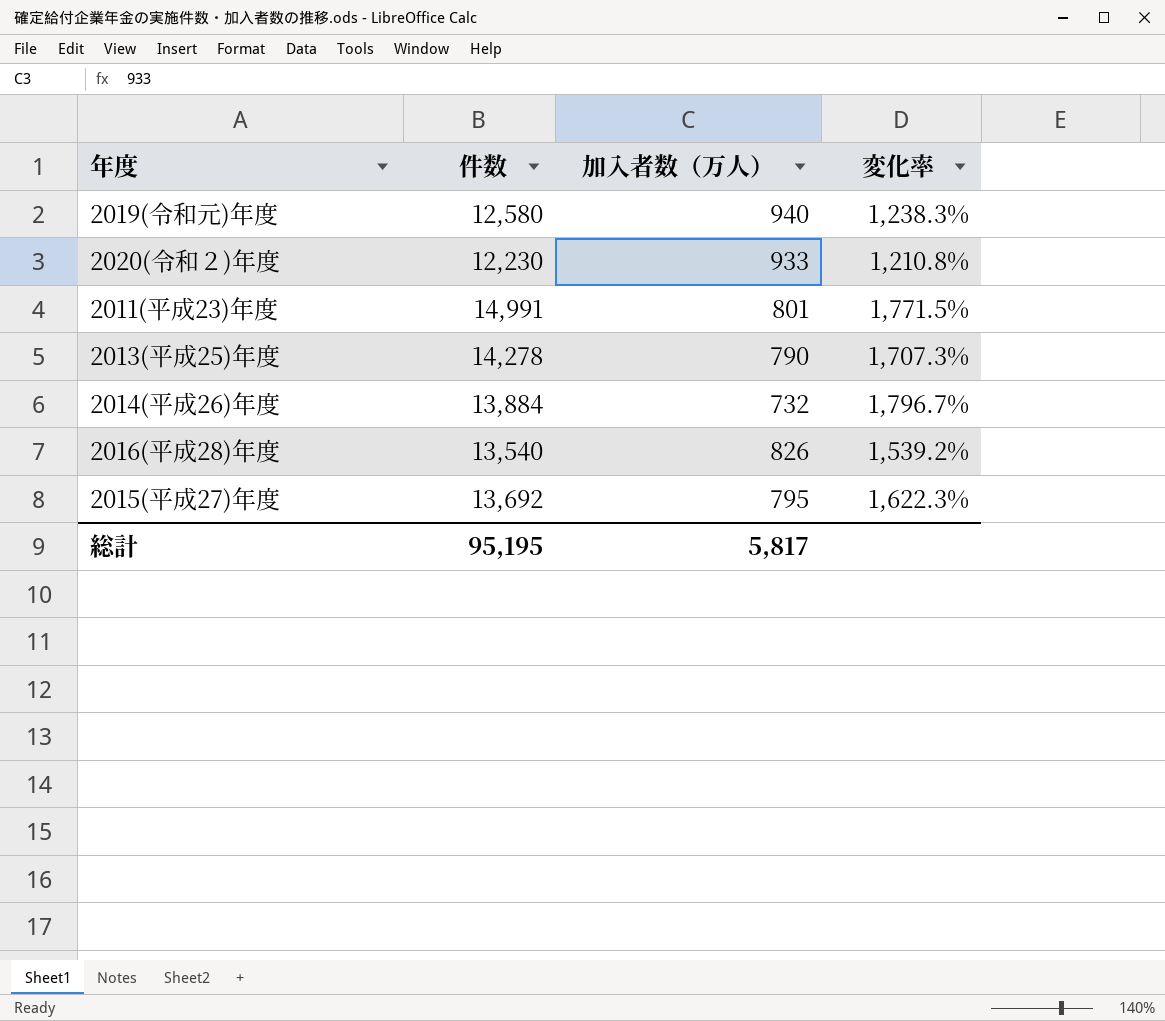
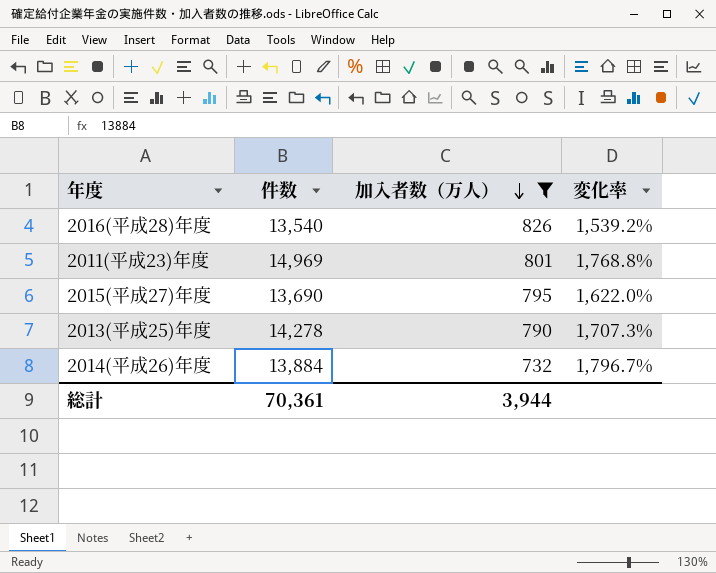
filter: none -> 加入者数（万人） <= 826
row order: none -> 加入者数（万人） descending
2011(平成23)年度 | 件数: 14,991 -> 14,969
2011(平成23)年度 | 変化率: 1,771.5% -> 1,768.8%
2015(平成27)年度 | 件数: 13,692 -> 13,690
2015(平成27)年度 | 変化率: 1,622.3% -> 1,622.0%
総計 | 件数: 95,195 -> 70,361
総計 | 加入者数（万人）: 5,817 -> 3,944

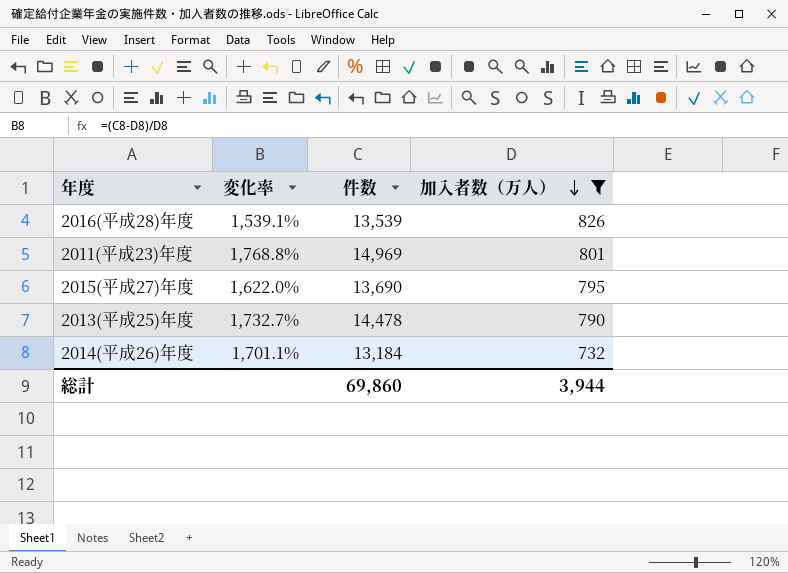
column 変化率 | position: 4 -> 2
2016(平成28)年度 | 変化率: 1,539.2% -> 1,539.1%
2016(平成28)年度 | 件数: 13,540 -> 13,539
2013(平成25)年度 | 変化率: 1,707.3% -> 1,732.7%
2013(平成25)年度 | 件数: 14,278 -> 14,478
2014(平成26)年度 | 変化率: 1,796.7% -> 1,701.1%
2014(平成26)年度 | 件数: 13,884 -> 13,184
総計 | 件数: 70,361 -> 69,860

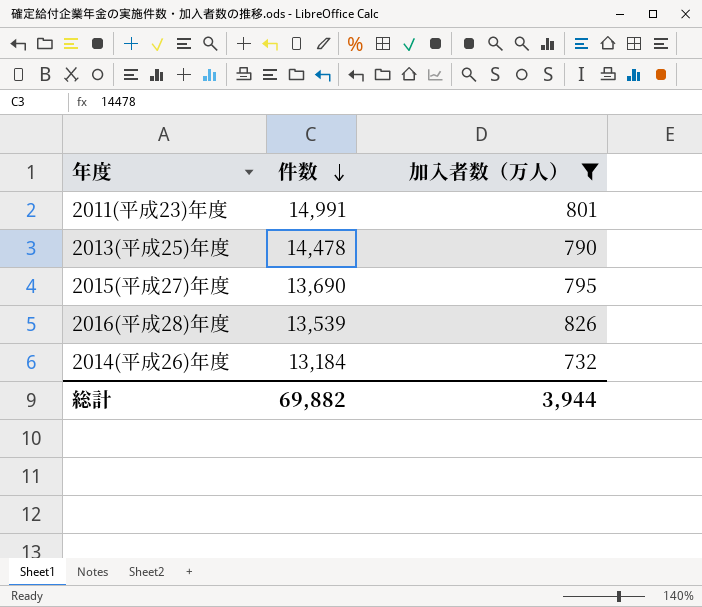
row order: 加入者数（万人） descending -> 件数 descending
column 変化率 | formula: ([件数] - [加入者数（万人）]) / [加入者数（万人）] -> none
2011(平成23)年度 | 件数: 14,969 -> 14,991
総計 | 件数: 69,860 -> 69,882

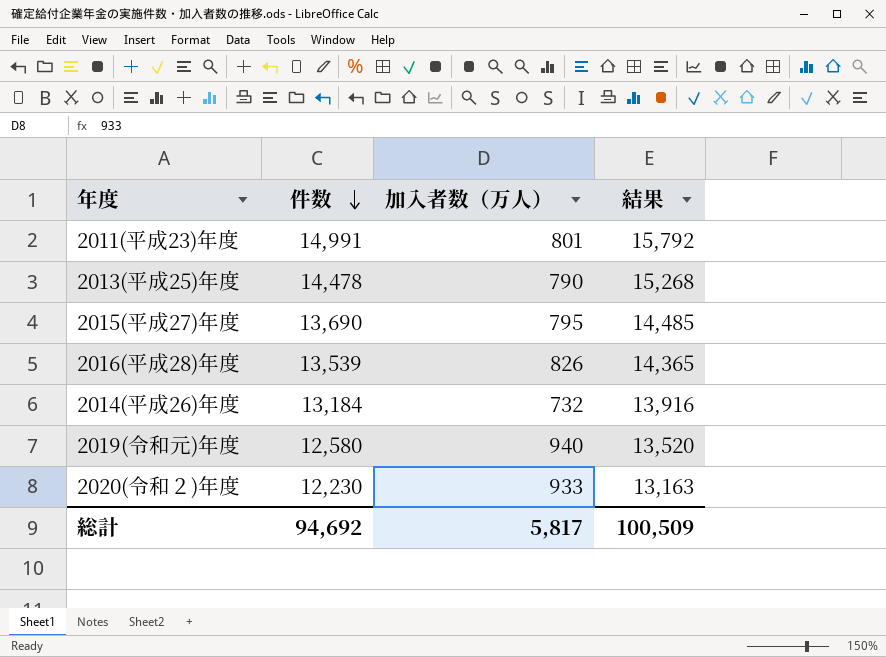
filter: 加入者数（万人） <= 826 -> none
column 結果 | formula: none -> [件数] + [加入者数（万人）]
総計 | 件数: 69,882 -> 94,692
総計 | 加入者数（万人）: 3,944 -> 5,817

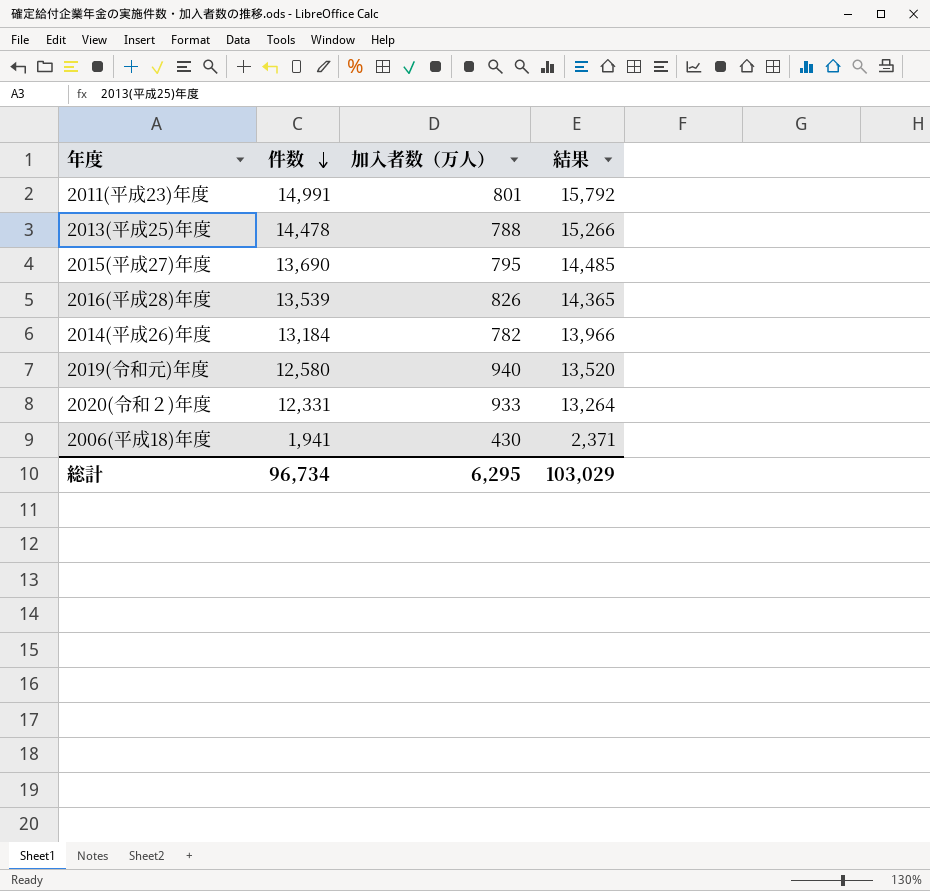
2013(平成25)年度 | 加入者数（万人）: 790 -> 788
2013(平成25)年度 | 結果: 15,268 -> 15,266
2014(平成26)年度 | 加入者数（万人）: 732 -> 782
2014(平成26)年度 | 結果: 13,916 -> 13,966
2020(令和２)年度 | 件数: 12,230 -> 12,331
2020(令和２)年度 | 結果: 13,163 -> 13,264
row 2006(平成18)年度: none -> 1,941 | 430 | 2,371
総計 | 件数: 94,692 -> 96,734
総計 | 加入者数（万人）: 5,817 -> 6,295
総計 | 結果: 100,509 -> 103,029

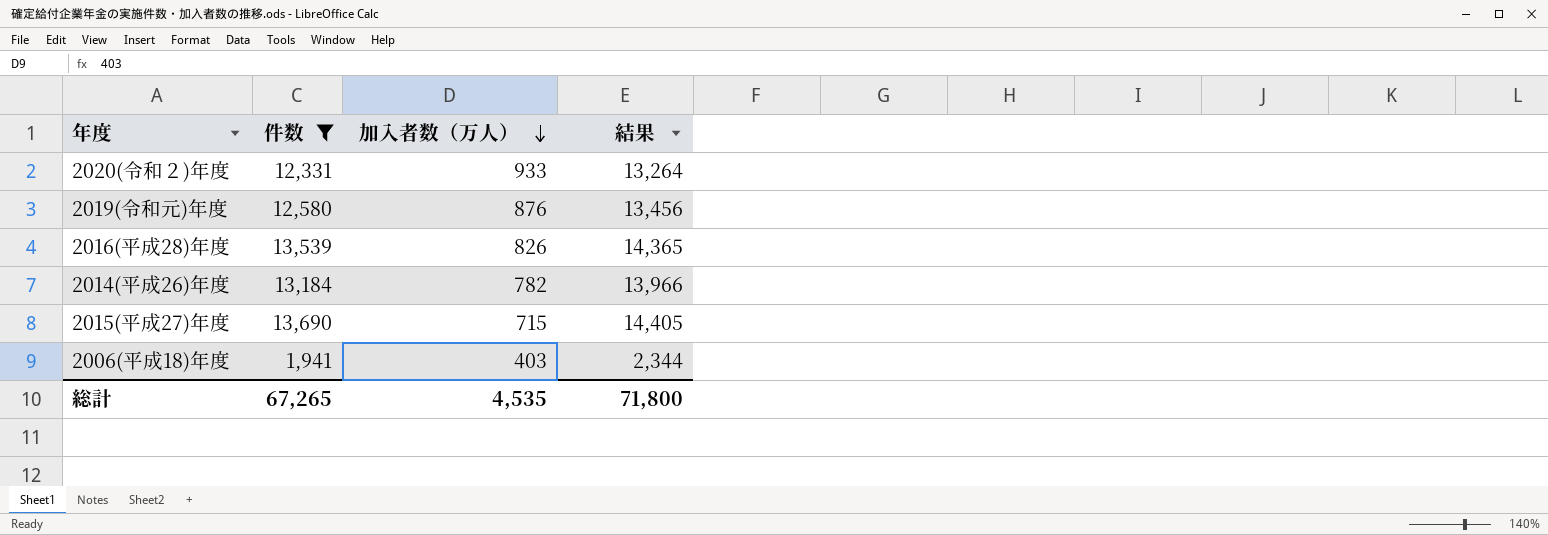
filter: none -> 件数 <= 13,690
row order: 件数 descending -> 加入者数（万人） descending
2019(令和元)年度 | 加入者数（万人）: 940 -> 876
2019(令和元)年度 | 結果: 13,520 -> 13,456
2015(平成27)年度 | 加入者数（万人）: 795 -> 715
2015(平成27)年度 | 結果: 14,485 -> 14,405
2006(平成18)年度 | 加入者数（万人）: 430 -> 403
2006(平成18)年度 | 結果: 2,371 -> 2,344
総計 | 件数: 96,734 -> 67,265
総計 | 加入者数（万人）: 6,295 -> 4,535
総計 | 結果: 103,029 -> 71,800

